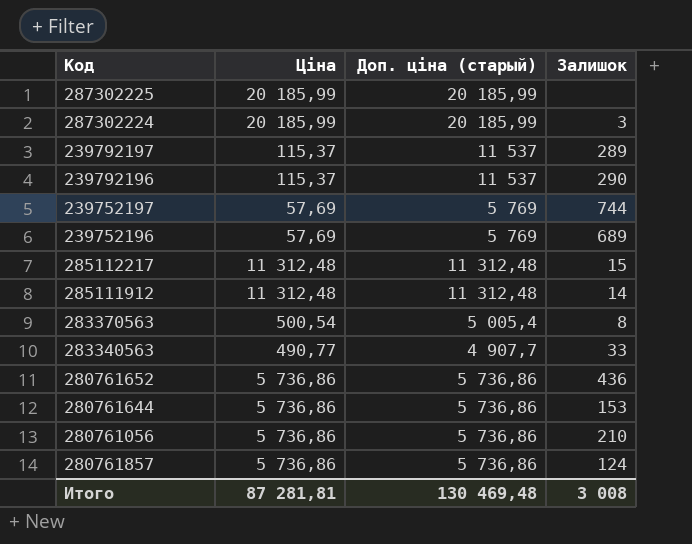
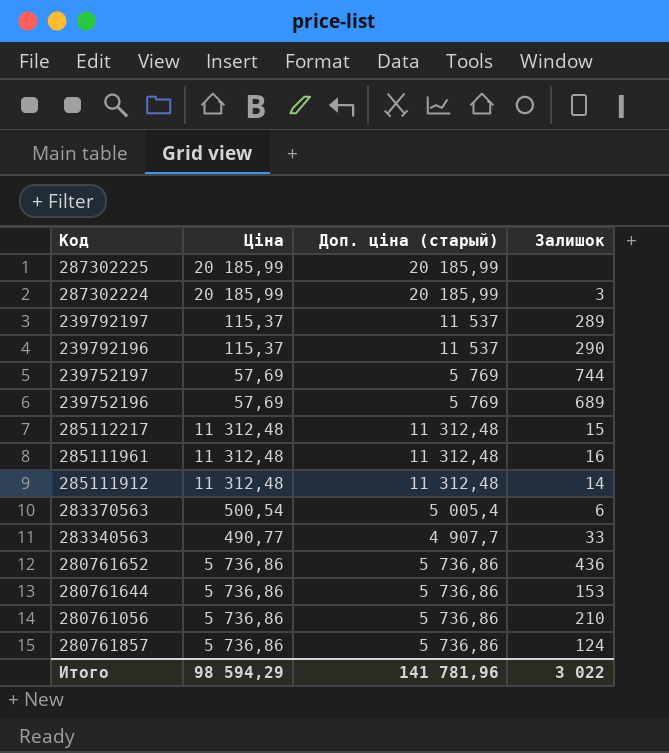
row 285111961: none -> 11 312,48 | 11 312,48 | 16
283370563 | Залишок: 8 -> 6
Итого | Ціна: 87 281,81 -> 98 594,29
Итого | Доп. ціна (старый): 130 469,48 -> 141 781,96
Итого | Залишок: 3 008 -> 3 022

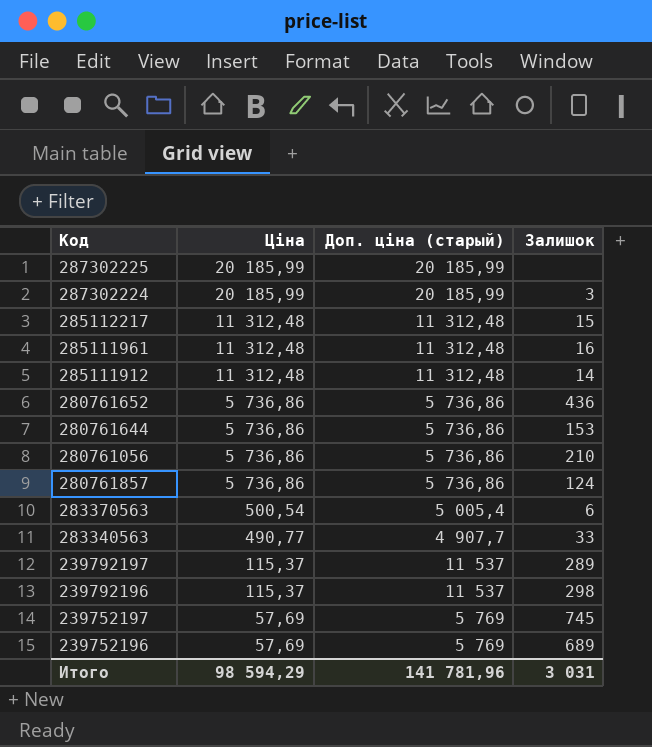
row order: none -> Ціна descending
239792196 | Залишок: 290 -> 298
239752197 | Залишок: 744 -> 745
Итого | Залишок: 3 022 -> 3 031

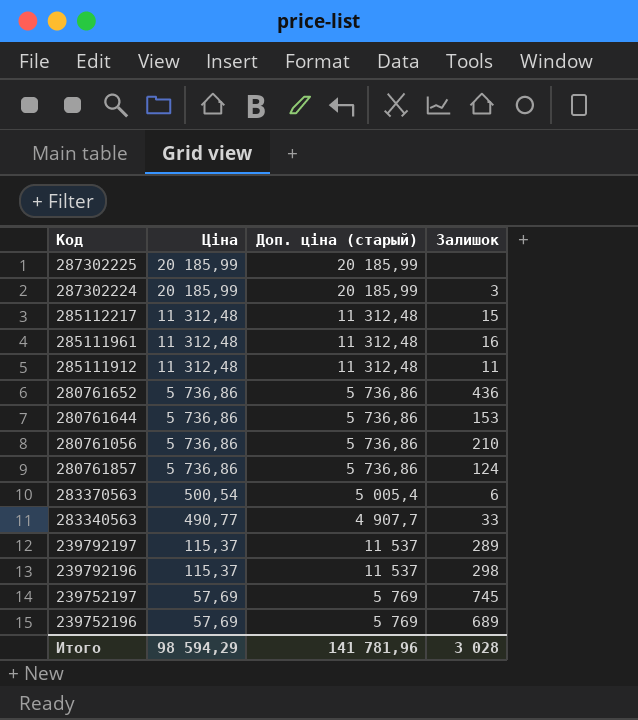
285111912 | Залишок: 14 -> 11
Итого | Залишок: 3 031 -> 3 028

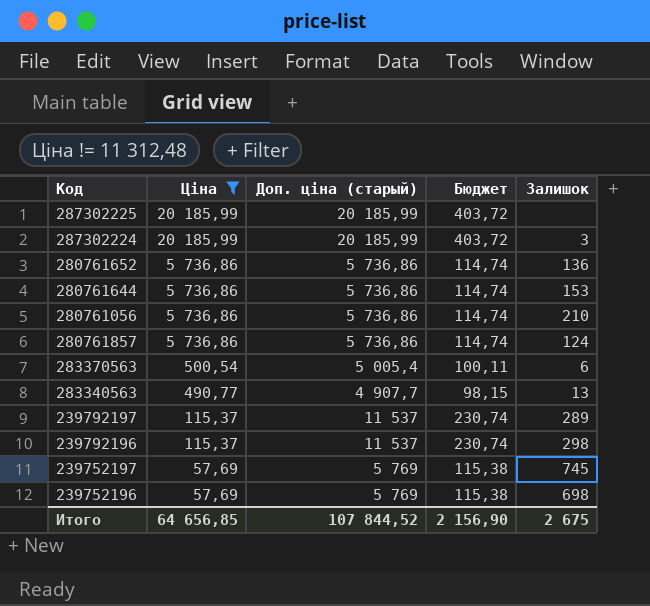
filter: none -> Ціна != 11 312,48
column Бюджет | formula: none -> [Доп. ціна (старый)] * 0,02
280761652 | Залишок: 436 -> 136
283340563 | Залишок: 33 -> 13
239752196 | Залишок: 689 -> 698
Итого | Ціна: 98 594,29 -> 64 656,85
Итого | Доп. ціна (старый): 141 781,96 -> 107 844,52
Итого | Залишок: 3 028 -> 2 675

